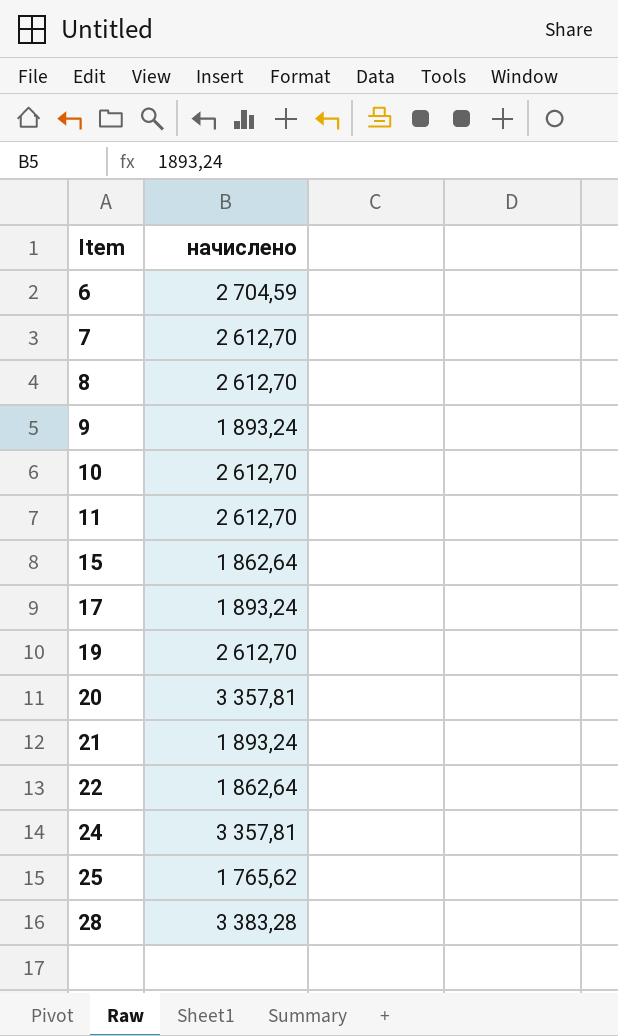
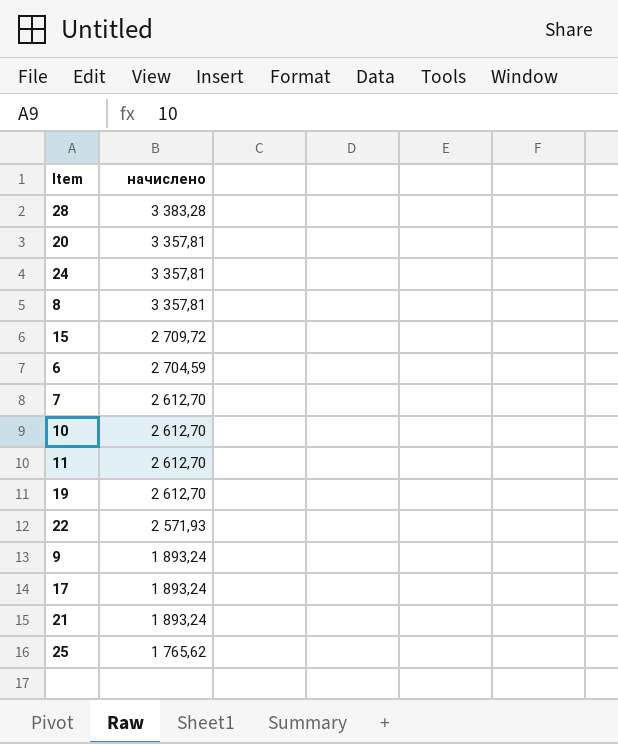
row order: Item ascending -> начислено descending
8 | начислено: 2 612,70 -> 3 357,81
15 | начислено: 1 862,64 -> 2 709,72
22 | начислено: 1 862,64 -> 2 571,93

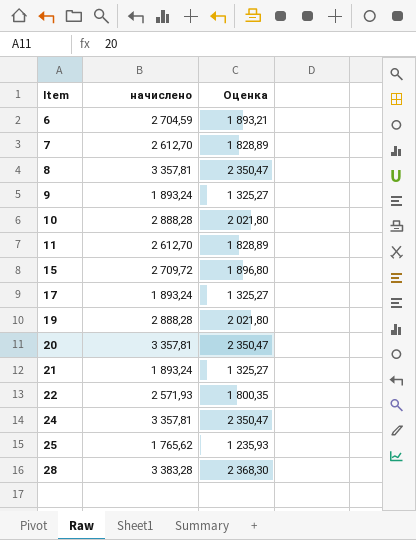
row order: начислено descending -> Item ascending
column Оценка | formula: none -> [начислено] * 0,7
10 | начислено: 2 612,70 -> 2 888,28
19 | начислено: 2 612,70 -> 2 888,28

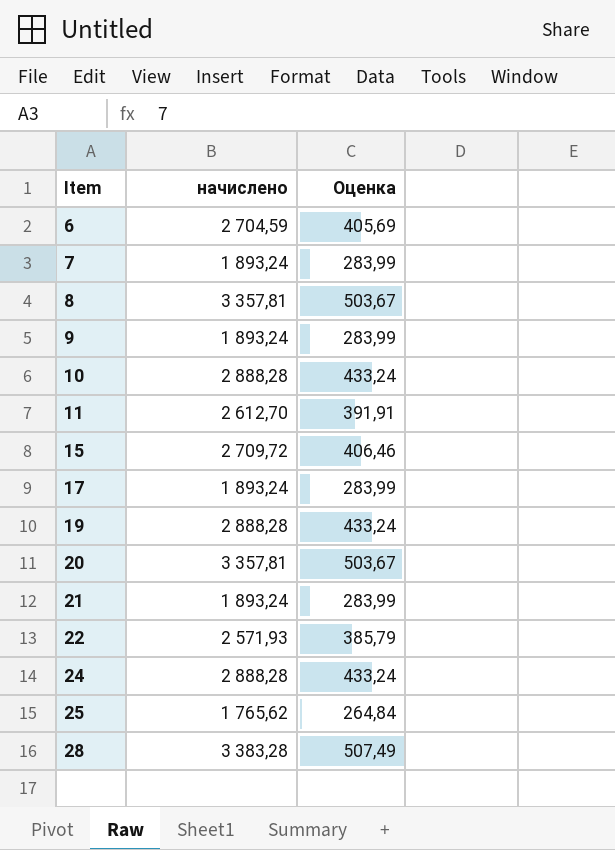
column Оценка | formula: [начислено] * 0,7 -> [начислено] * 0,15
7 | начислено: 2 612,70 -> 1 893,24
24 | начислено: 3 357,81 -> 2 888,28

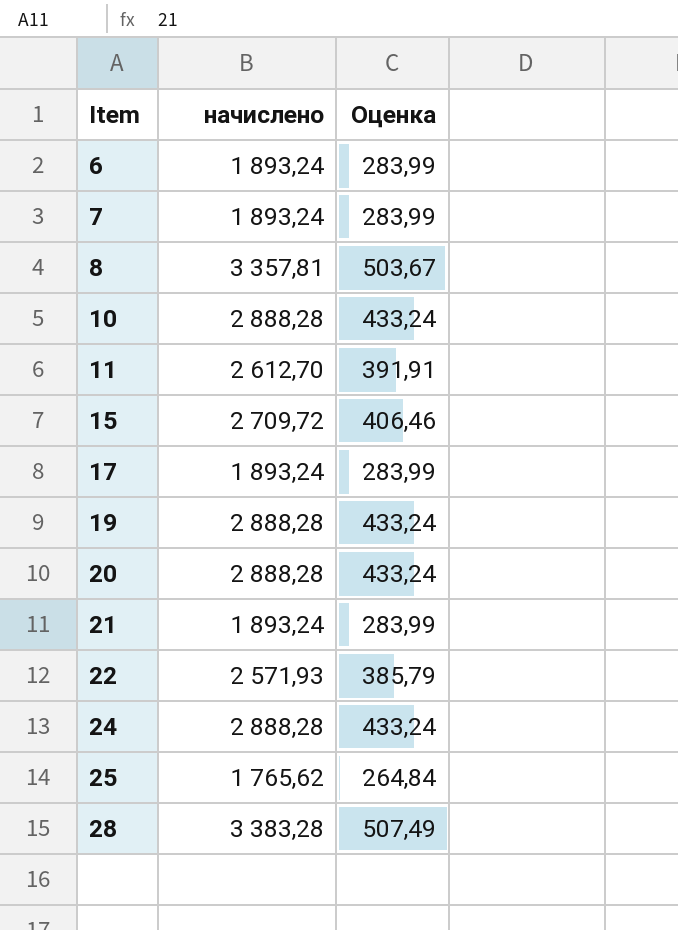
row 9: 1 893,24 | 283,99 -> none
6 | начислено: 2 704,59 -> 1 893,24
6 | Оценка: 405,69 -> 283,99
20 | начислено: 3 357,81 -> 2 888,28
20 | Оценка: 503,67 -> 433,24

